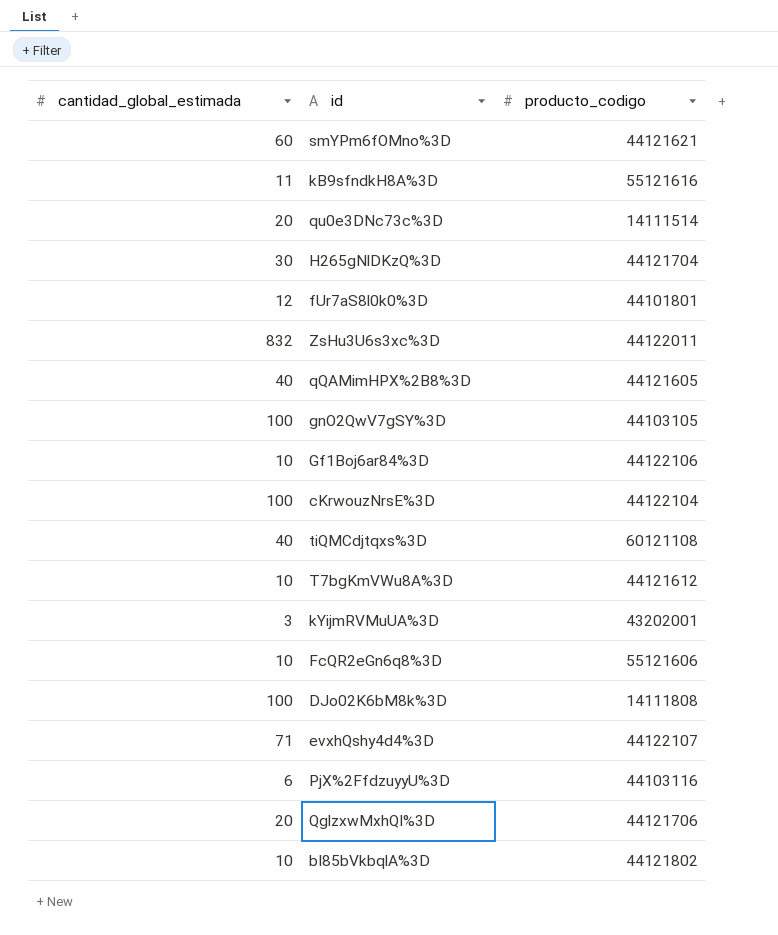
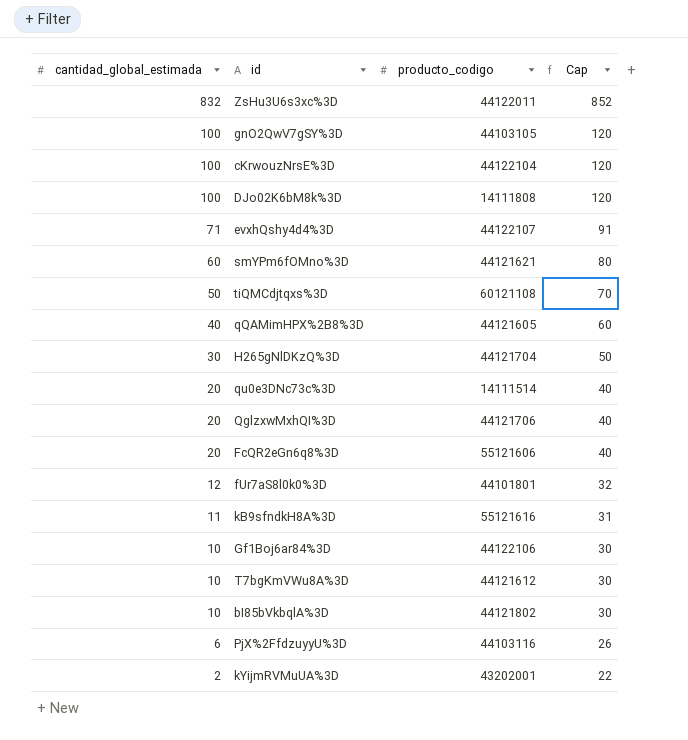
row order: none -> cantidad_global_estimada descending
column Cap | formula: none -> [cantidad_global_estimada] + 20
tiQMCdjtqxs%3D | cantidad_global_estimada: 40 -> 50
FcQR2eGn6q8%3D | cantidad_global_estimada: 10 -> 20
kYijmRVMuUA%3D | cantidad_global_estimada: 3 -> 2

